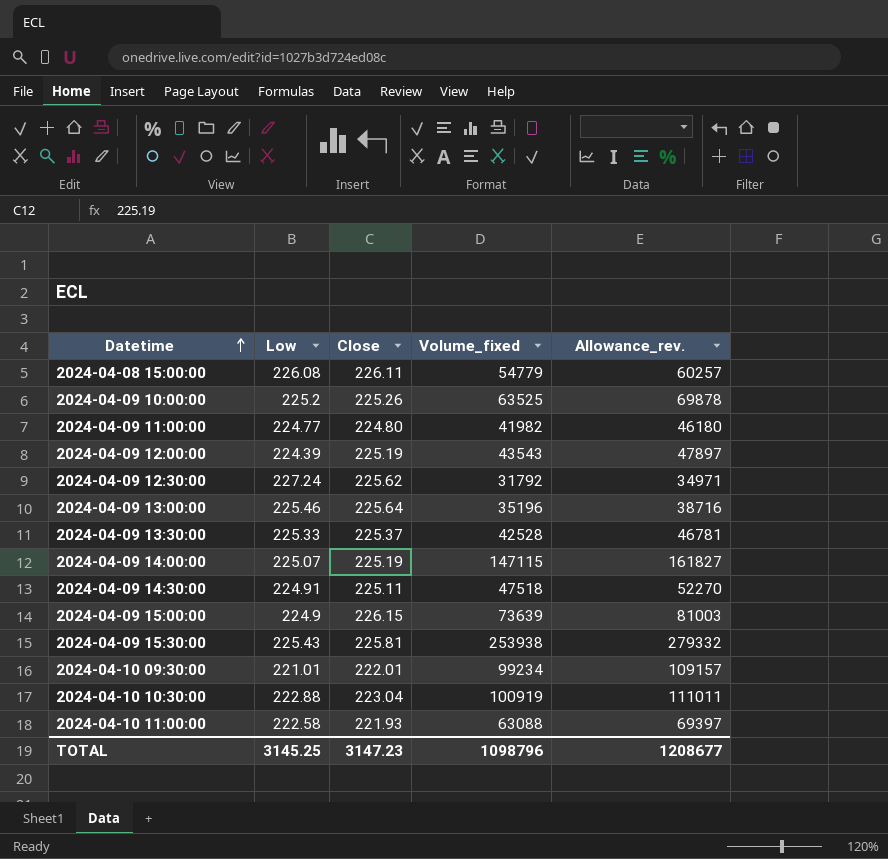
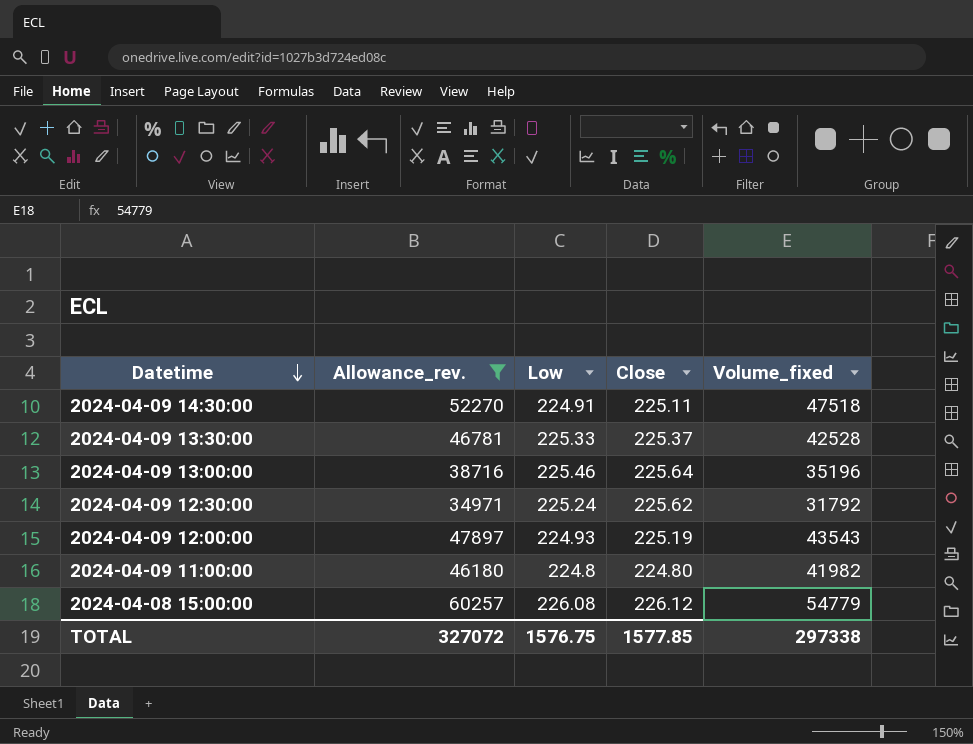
filter: none -> Allowance_rev. <= 60257
row order: Datetime ascending -> Datetime descending
column Allowance_rev. | position: 5 -> 2
2024-04-09 12:30:00 | Low: 227.24 -> 225.24
2024-04-09 12:00:00 | Low: 224.39 -> 224.93
2024-04-09 11:00:00 | Low: 224.77 -> 224.8
2024-04-08 15:00:00 | Close: 226.11 -> 226.12
TOTAL | Allowance_rev.: 1208677 -> 327072
TOTAL | Low: 3145.25 -> 1576.75
TOTAL | Close: 3147.23 -> 1577.85
TOTAL | Volume_fixed: 1098796 -> 297338

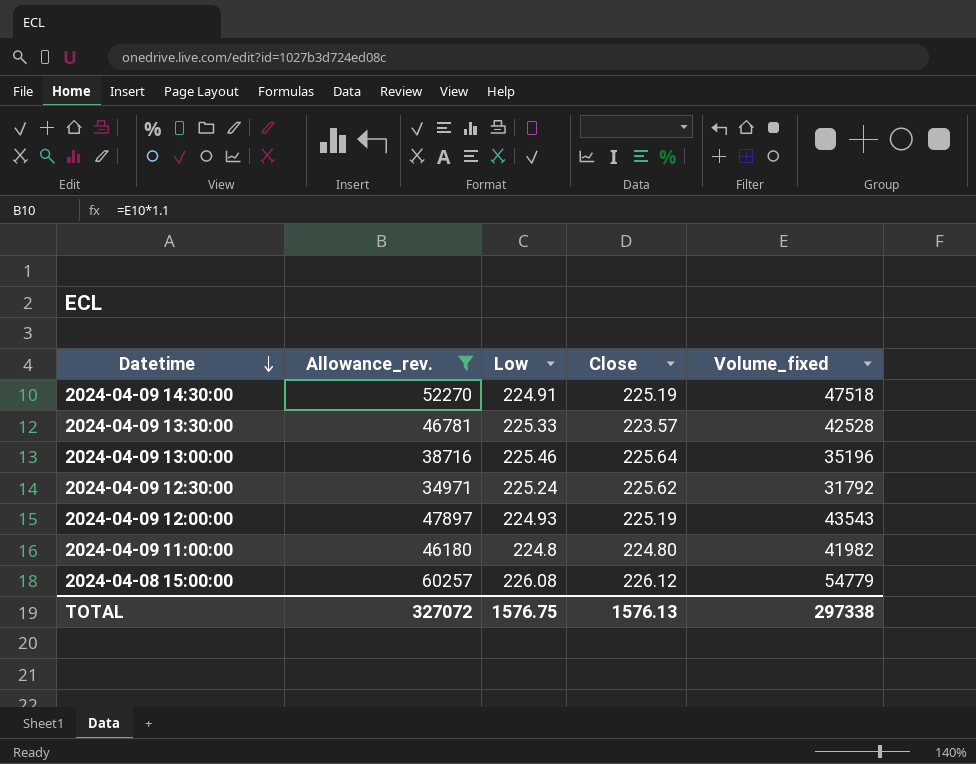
2024-04-09 14:30:00 | Close: 225.11 -> 225.19
2024-04-09 13:30:00 | Close: 225.37 -> 223.57
TOTAL | Close: 1577.85 -> 1576.13

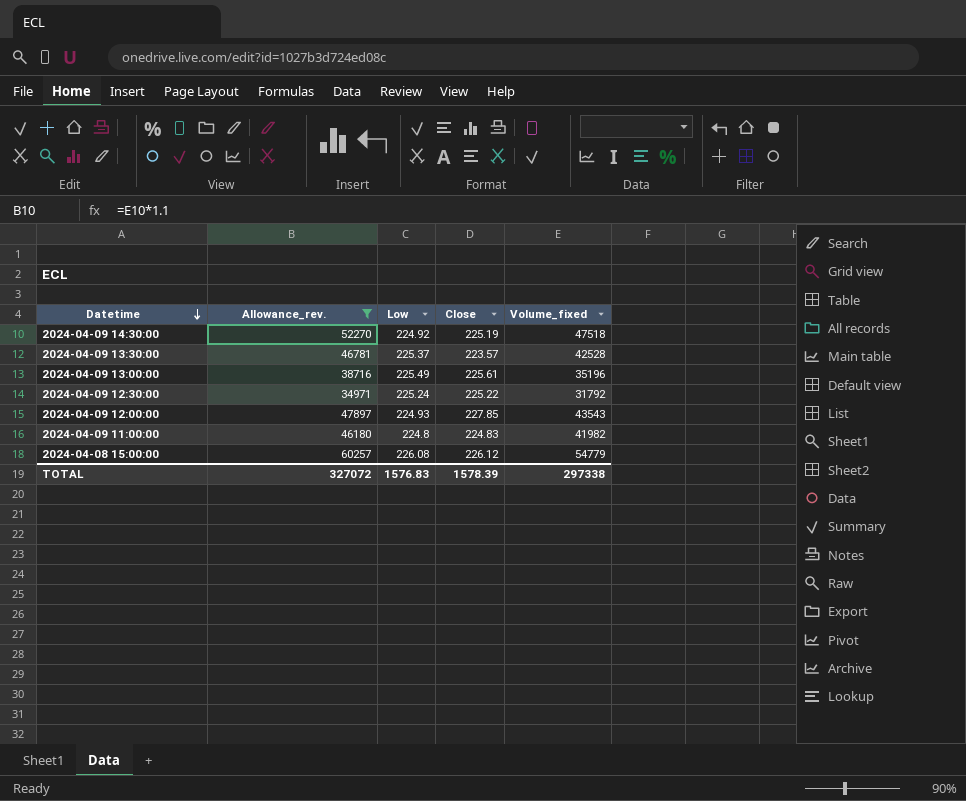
2024-04-09 14:30:00 | Low: 224.91 -> 224.92
2024-04-09 13:30:00 | Low: 225.33 -> 225.37
2024-04-09 13:00:00 | Low: 225.46 -> 225.49
2024-04-09 13:00:00 | Close: 225.64 -> 225.61
2024-04-09 12:30:00 | Close: 225.62 -> 225.22
2024-04-09 12:00:00 | Close: 225.19 -> 227.85
2024-04-09 11:00:00 | Close: 224.80 -> 224.83
TOTAL | Low: 1576.75 -> 1576.83
TOTAL | Close: 1576.13 -> 1578.39

